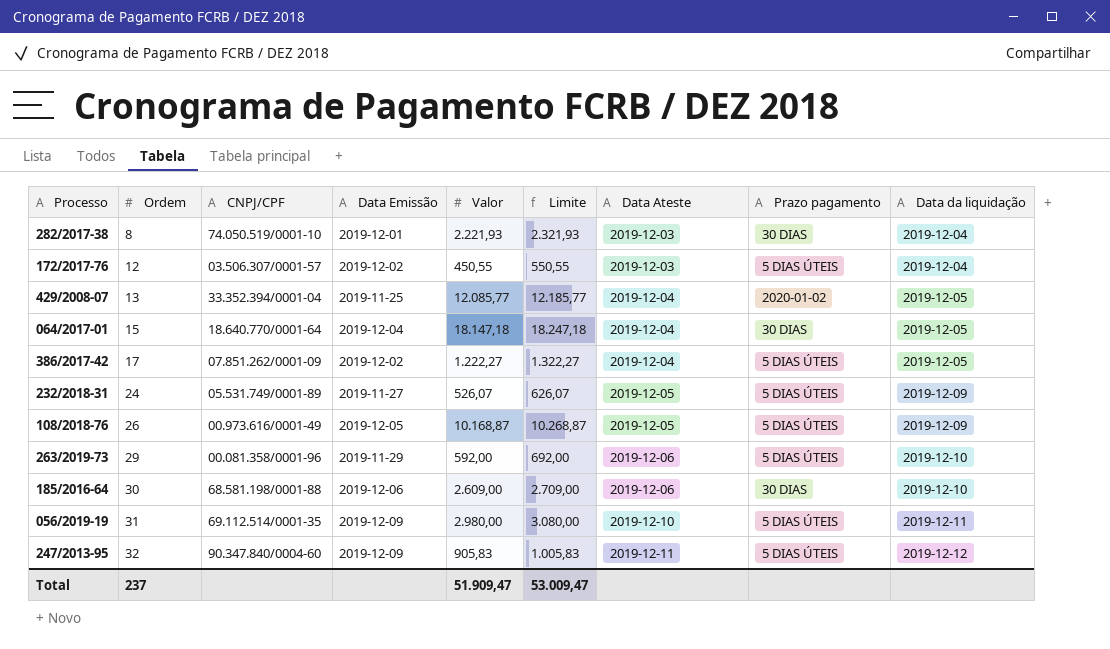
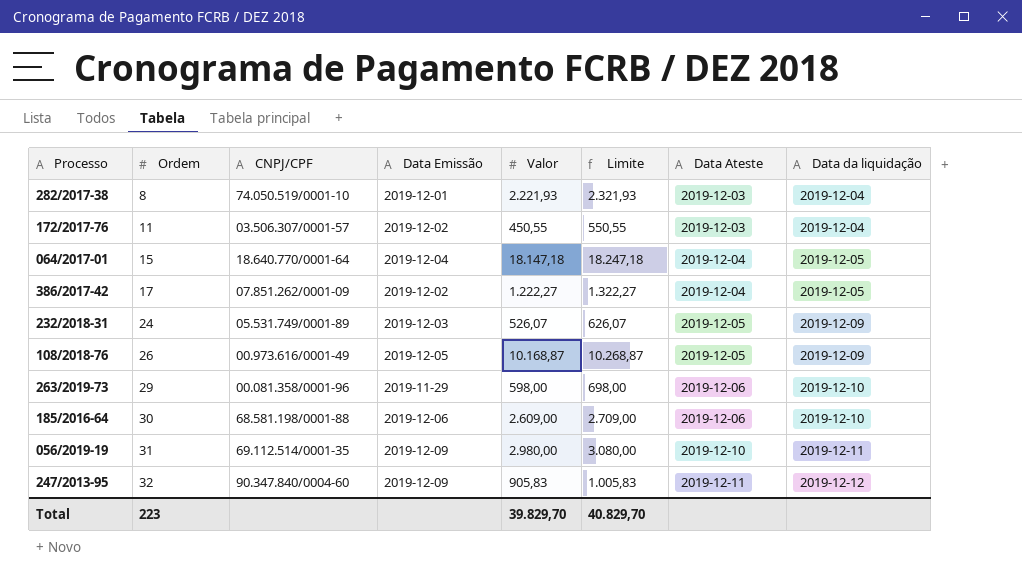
column Prazo pagamento | position: 8 -> none
row 429/2008-07: 13 | 33.352.394/0001-04 | 2019-11-25 | 12.085,77 | 12.185,77 | 2019-12-04 | 2020-01-02 | 2019-12-05 -> none
172/2017-76 | Ordem: 12 -> 11
232/2018-31 | Data Emissão: 2019-11-27 -> 2019-12-03
263/2019-73 | Valor: 592,00 -> 598,00
263/2019-73 | Limite: 692,00 -> 698,00
Total | Ordem: 237 -> 223
Total | Valor: 51.909,47 -> 39.829,70
Total | Limite: 53.009,47 -> 40.829,70

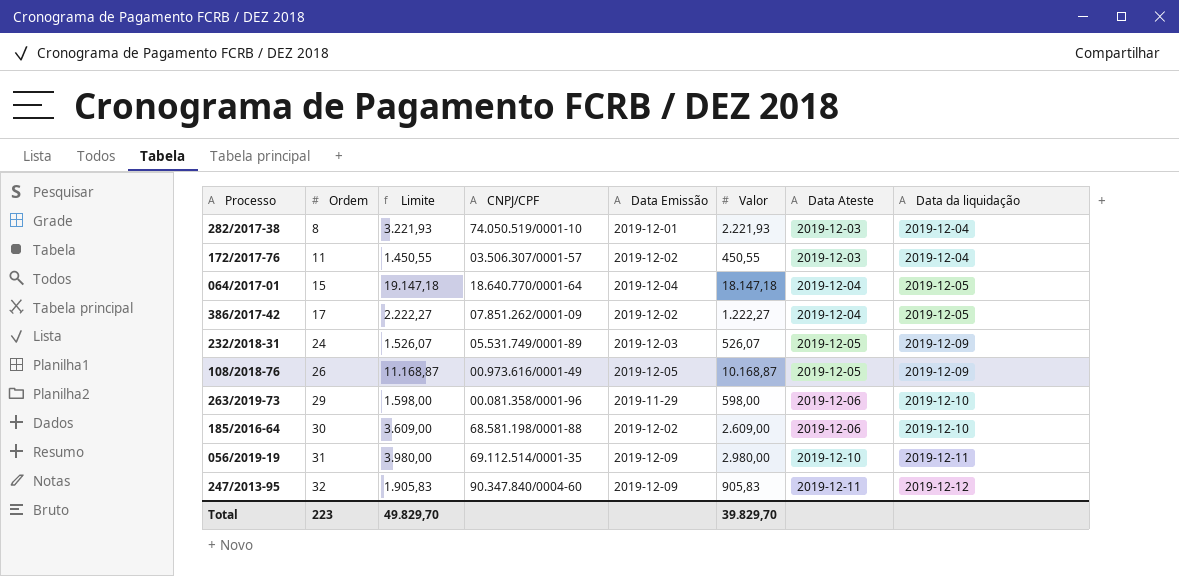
column Limite | formula: [Valor] + 100 -> [Valor] + 1000
column Limite | position: 6 -> 3
185/2016-64 | Data Emissão: 2019-12-06 -> 2019-12-02
Total | Limite: 40.829,70 -> 49.829,70

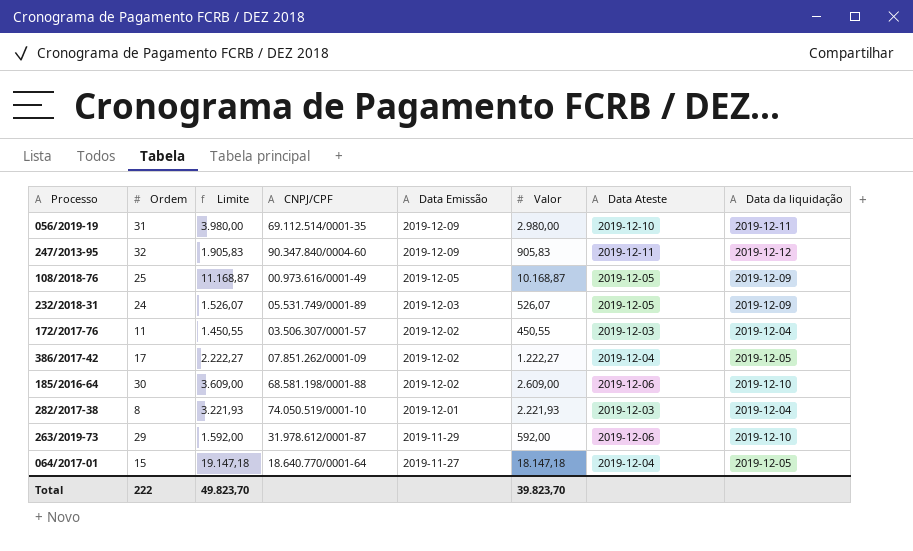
row order: Ordem ascending -> Data Emissão descending
108/2018-76 | Ordem: 26 -> 25
263/2019-73 | Limite: 1.598,00 -> 1.592,00
263/2019-73 | CNPJ/CPF: 00.081.358/0001-96 -> 31.978.612/0001-87
263/2019-73 | Valor: 598,00 -> 592,00
064/2017-01 | Data Emissão: 2019-12-04 -> 2019-11-27
Total | Ordem: 223 -> 222
Total | Limite: 49.829,70 -> 49.823,70
Total | Valor: 39.829,70 -> 39.823,70

